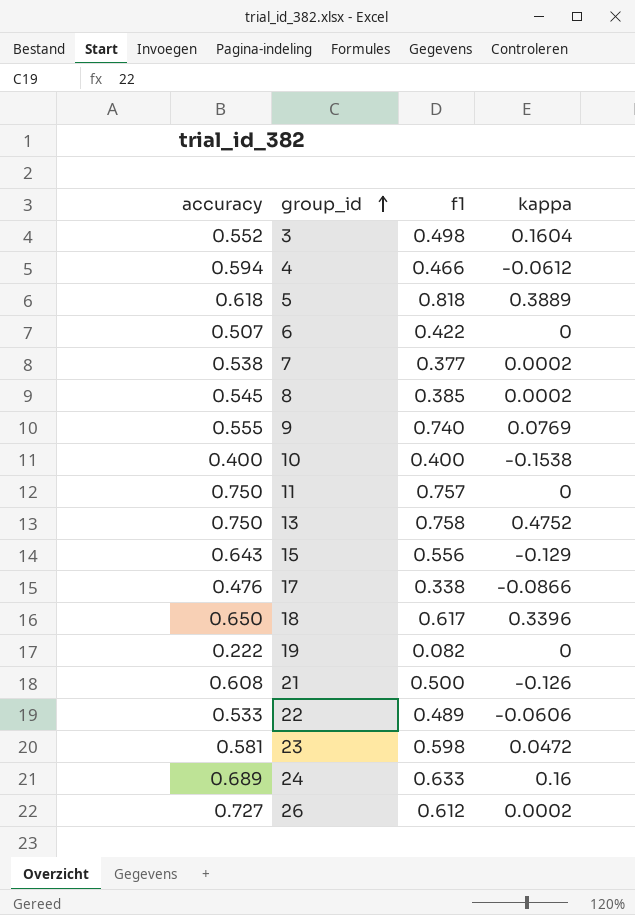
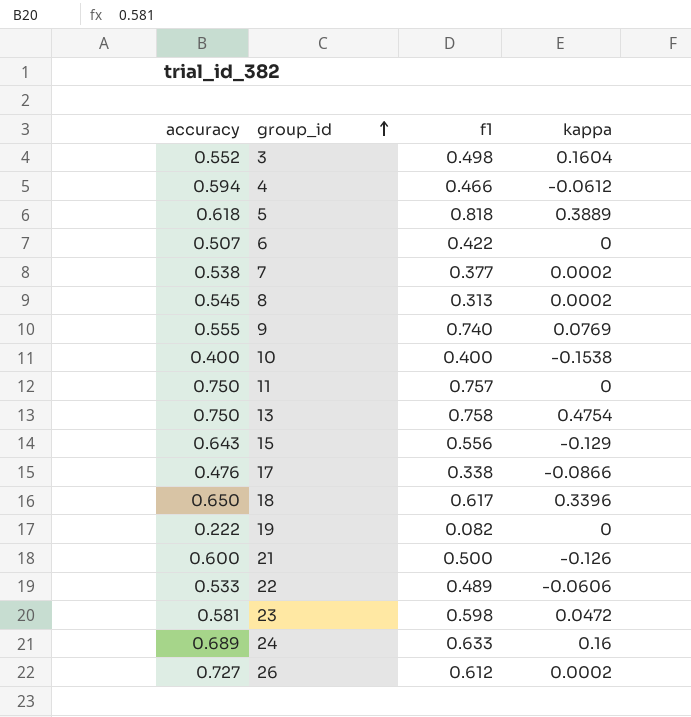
8 | f1: 0.385 -> 0.313
13 | kappa: 0.4752 -> 0.4754
21 | accuracy: 0.608 -> 0.600

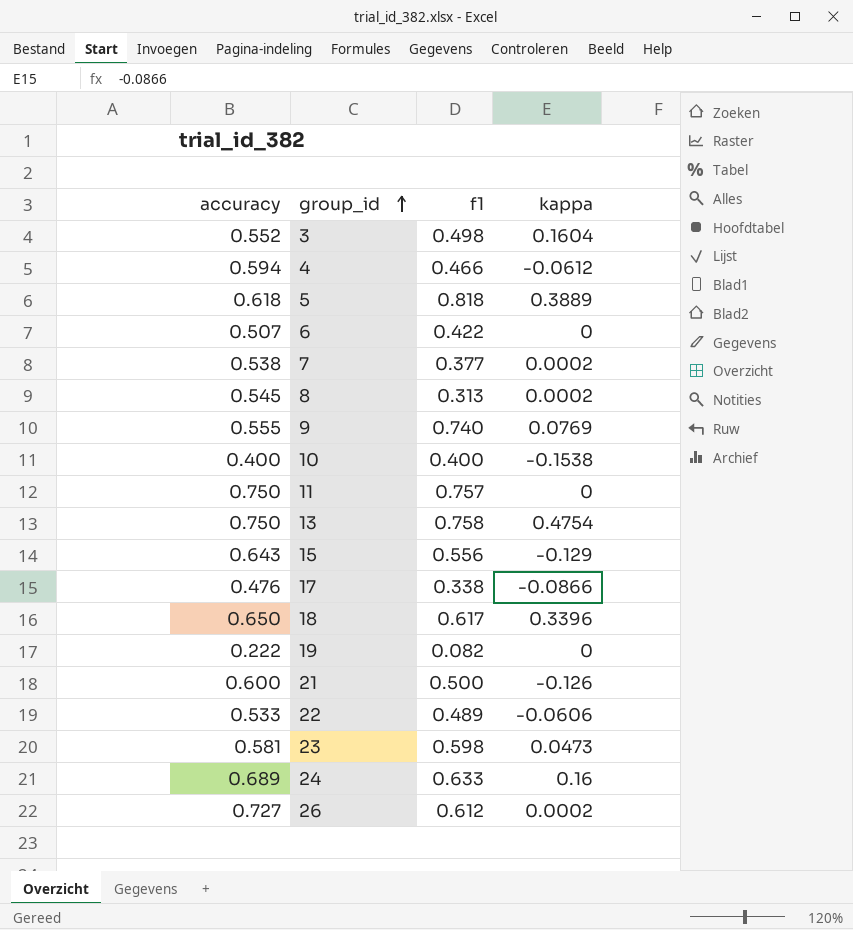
23 | kappa: 0.0472 -> 0.0473

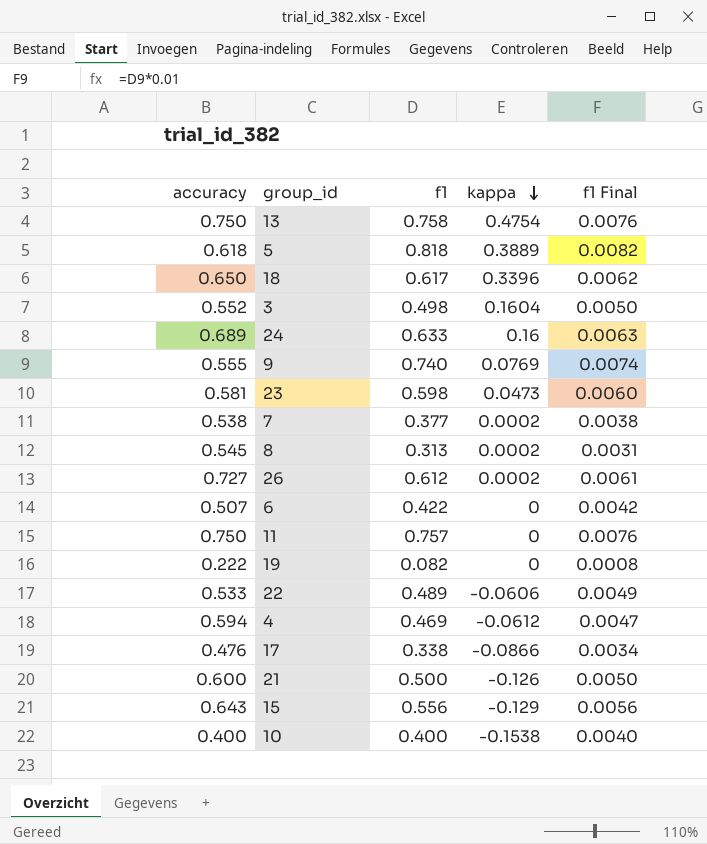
row order: group_id ascending -> kappa descending
column f1 Final | formula: none -> [f1] * 0.01
4 | f1: 0.466 -> 0.469

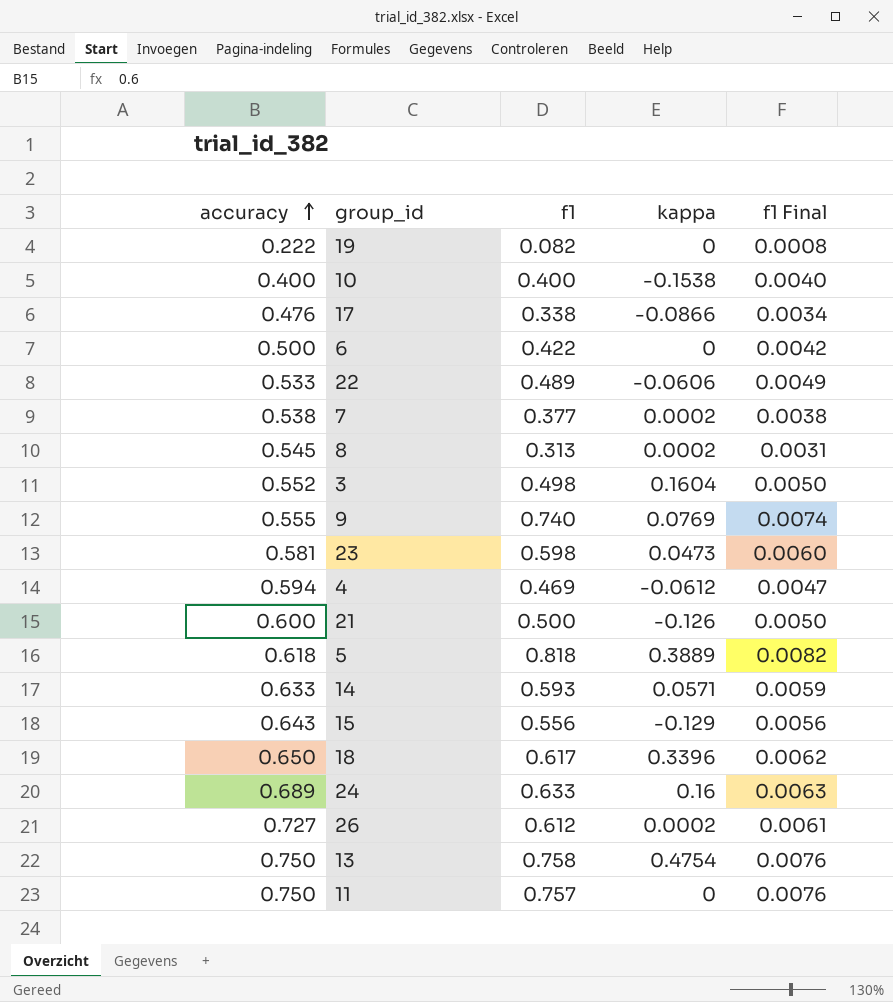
row order: kappa descending -> accuracy ascending
6 | accuracy: 0.507 -> 0.500
row 14: none -> 0.633 | 0.593 | 0.0571 | 0.0059

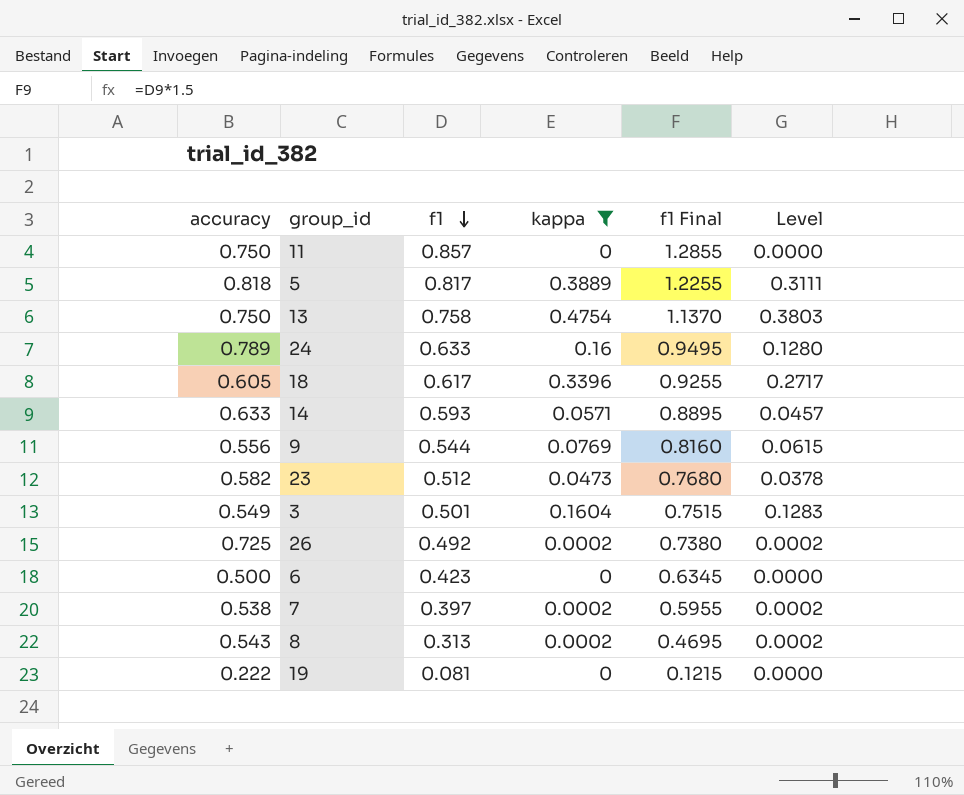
filter: none -> kappa >= 0
row order: accuracy ascending -> f1 descending
column f1 Final | formula: [f1] * 0.01 -> [f1] * 1.5
column Level | formula: none -> [kappa] * 0.8
11 | f1: 0.757 -> 0.857
5 | accuracy: 0.618 -> 0.818
5 | f1: 0.818 -> 0.817
24 | accuracy: 0.689 -> 0.789
18 | accuracy: 0.650 -> 0.605
9 | accuracy: 0.555 -> 0.556
9 | f1: 0.740 -> 0.544
23 | accuracy: 0.581 -> 0.582
23 | f1: 0.598 -> 0.512
3 | accuracy: 0.552 -> 0.549
3 | f1: 0.498 -> 0.501
26 | accuracy: 0.727 -> 0.725
26 | f1: 0.612 -> 0.492
6 | f1: 0.422 -> 0.423
7 | f1: 0.377 -> 0.397
8 | accuracy: 0.545 -> 0.543
19 | f1: 0.082 -> 0.081

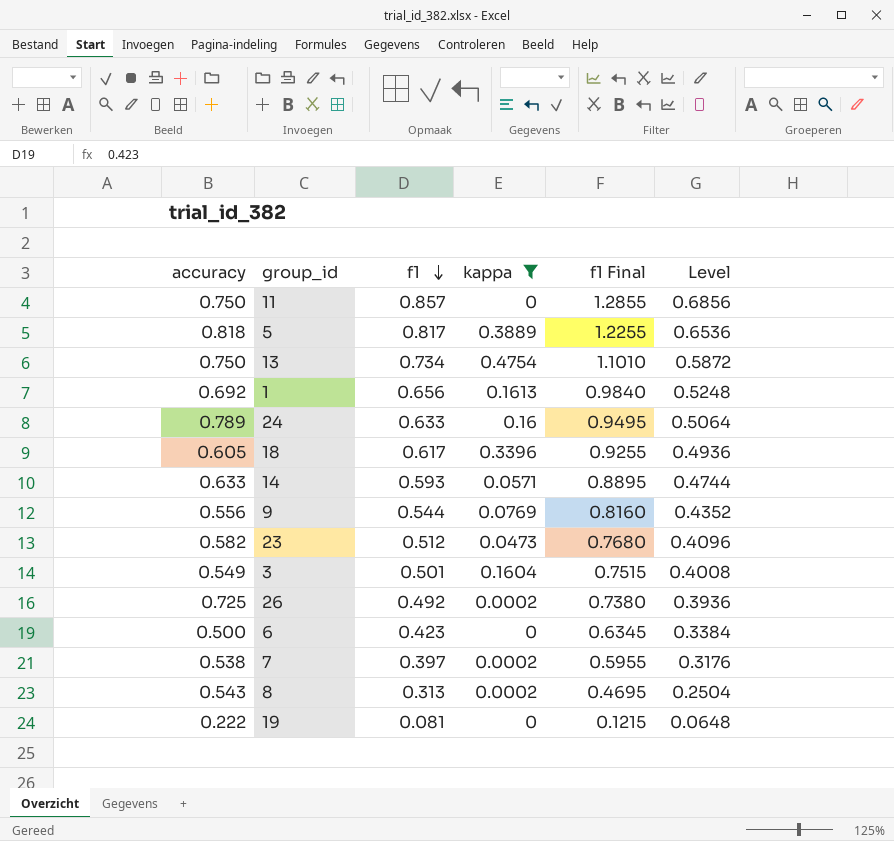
column Level | formula: [kappa] * 0.8 -> [f1] * 0.8
13 | f1: 0.758 -> 0.734
13 | f1 Final: 1.1370 -> 1.1010
row 1: none -> 0.692 | 0.656 | 0.1613 | 0.9840 | 0.5248

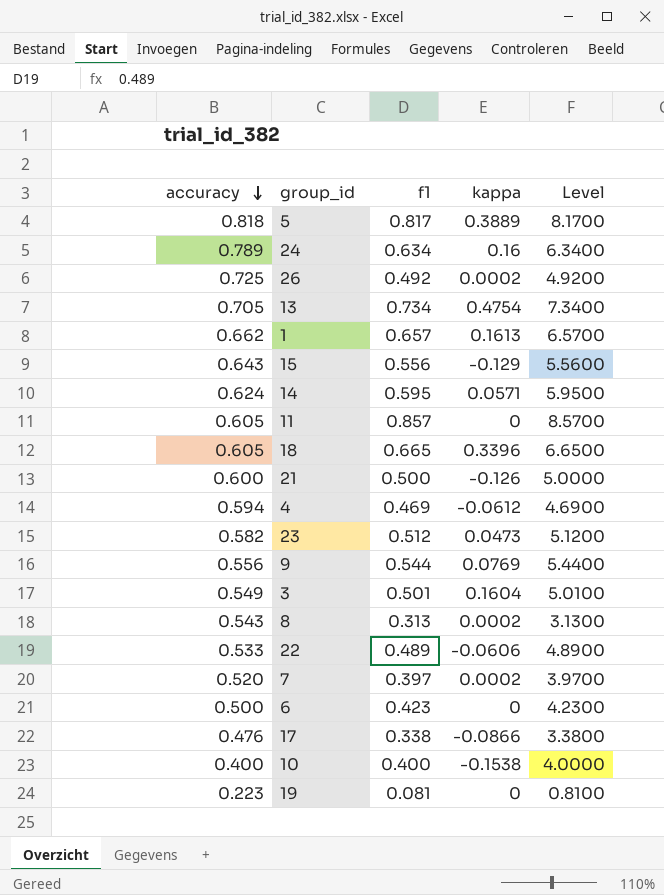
filter: kappa >= 0 -> none
row order: f1 descending -> accuracy descending
column f1 Final | formula: [f1] * 1.5 -> none
column Level | formula: [f1] * 0.8 -> [f1] * 10
24 | f1: 0.633 -> 0.634
13 | accuracy: 0.750 -> 0.705
1 | accuracy: 0.692 -> 0.662
1 | f1: 0.656 -> 0.657
14 | accuracy: 0.633 -> 0.624
14 | f1: 0.593 -> 0.595
11 | accuracy: 0.750 -> 0.605
18 | f1: 0.617 -> 0.665
7 | accuracy: 0.538 -> 0.520
19 | accuracy: 0.222 -> 0.223

